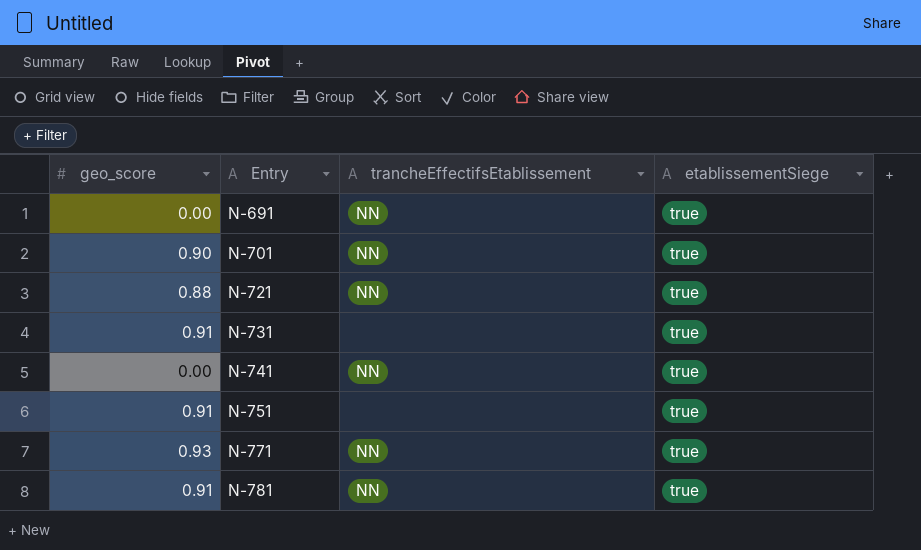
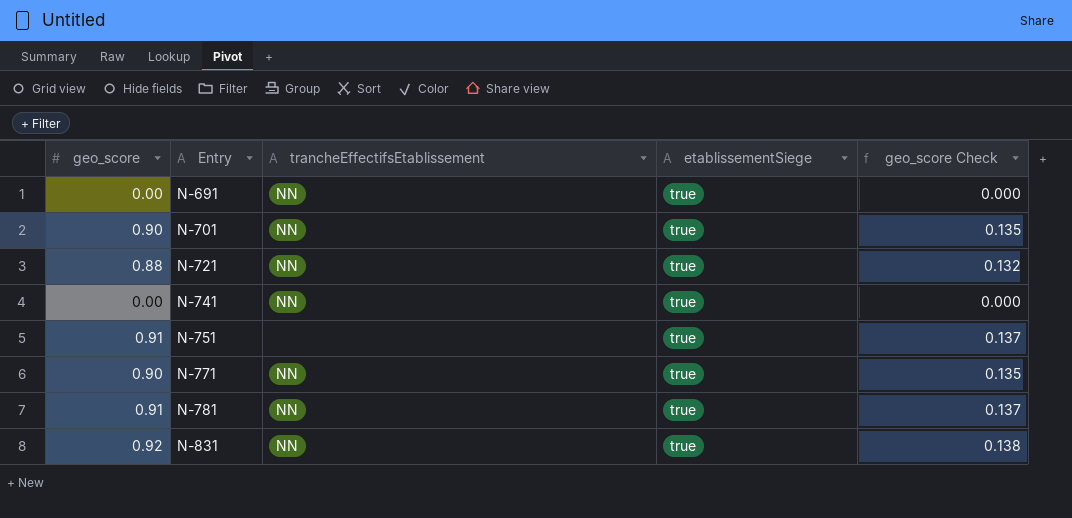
column geo_score Check | formula: none -> [geo_score] * 0.15
row N-731: 0.91 | none | true -> none
N-771 | geo_score: 0.93 -> 0.90
row N-831: none -> 0.92 | NN | true | 0.138

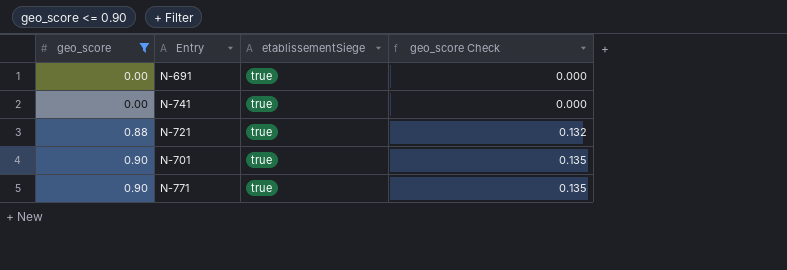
filter: none -> geo_score <= 0.90
row order: Entry ascending -> geo_score ascending
column trancheEffectifsEtablissement | position: 3 -> none

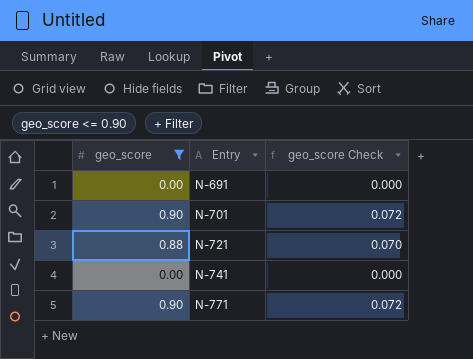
row order: geo_score ascending -> Entry ascending
column etablissementSiege | position: 3 -> none
column geo_score Check | formula: [geo_score] * 0.15 -> [geo_score] * 0.08

